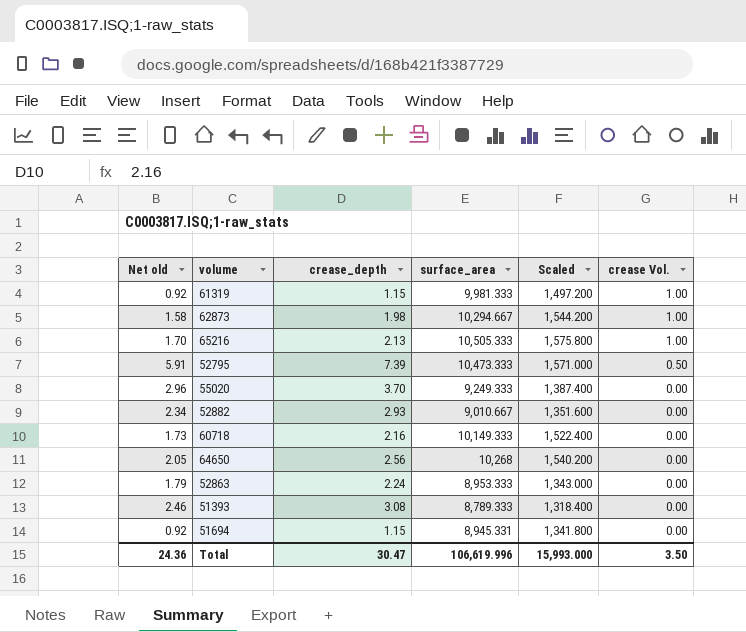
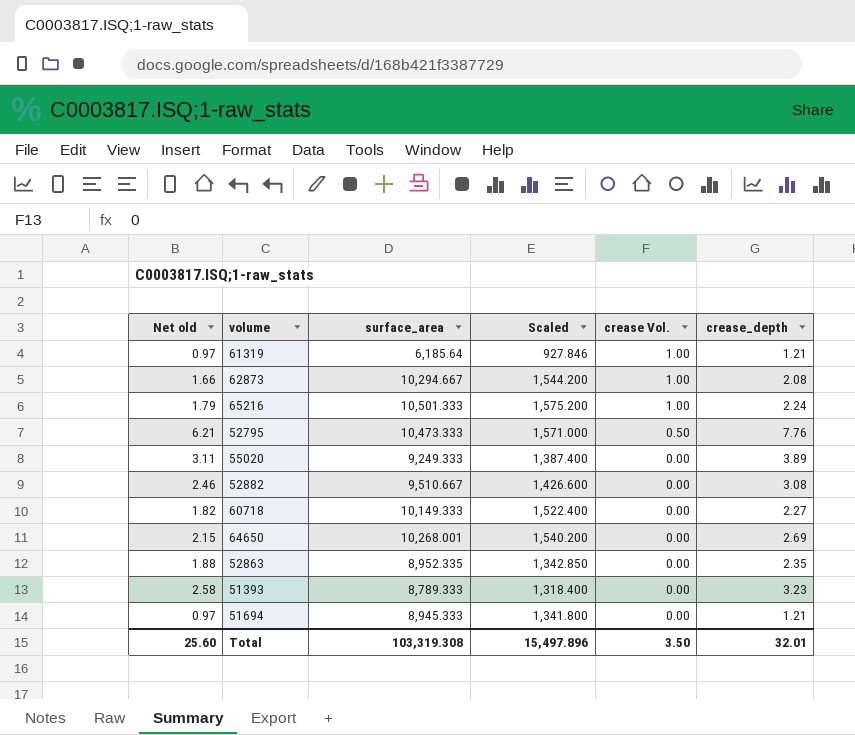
column crease_depth | position: 3 -> 6
61319 | Net old: 0.92 -> 0.97
61319 | surface_area: 9,981.333 -> 6,185.64
61319 | Scaled: 1,497.200 -> 927.846
61319 | crease_depth: 1.15 -> 1.21
62873 | Net old: 1.58 -> 1.66
62873 | crease_depth: 1.98 -> 2.08
65216 | Net old: 1.70 -> 1.79
65216 | surface_area: 10,505.333 -> 10,501.333
65216 | Scaled: 1,575.800 -> 1,575.200
65216 | crease_depth: 2.13 -> 2.24
52795 | Net old: 5.91 -> 6.21
52795 | crease_depth: 7.39 -> 7.76
55020 | Net old: 2.96 -> 3.11
55020 | crease_depth: 3.70 -> 3.89
52882 | Net old: 2.34 -> 2.46
52882 | surface_area: 9,010.667 -> 9,510.667
52882 | Scaled: 1,351.600 -> 1,426.600
52882 | crease_depth: 2.93 -> 3.08
60718 | Net old: 1.73 -> 1.82
60718 | crease_depth: 2.16 -> 2.27
64650 | Net old: 2.05 -> 2.15
64650 | surface_area: 10,268 -> 10,268.001
64650 | crease_depth: 2.56 -> 2.69
52863 | Net old: 1.79 -> 1.88
52863 | surface_area: 8,953.333 -> 8,952.335
52863 | Scaled: 1,343.000 -> 1,342.850
52863 | crease_depth: 2.24 -> 2.35
51393 | Net old: 2.46 -> 2.58
51393 | crease_depth: 3.08 -> 3.23
51694 | Net old: 0.92 -> 0.97
51694 | surface_area: 8,945.331 -> 8,945.333
51694 | crease_depth: 1.15 -> 1.21
Total | Net old: 24.36 -> 25.60
Total | surface_area: 106,619.996 -> 103,319.308
Total | Scaled: 15,993.000 -> 15,497.896
Total | crease_depth: 30.47 -> 32.01

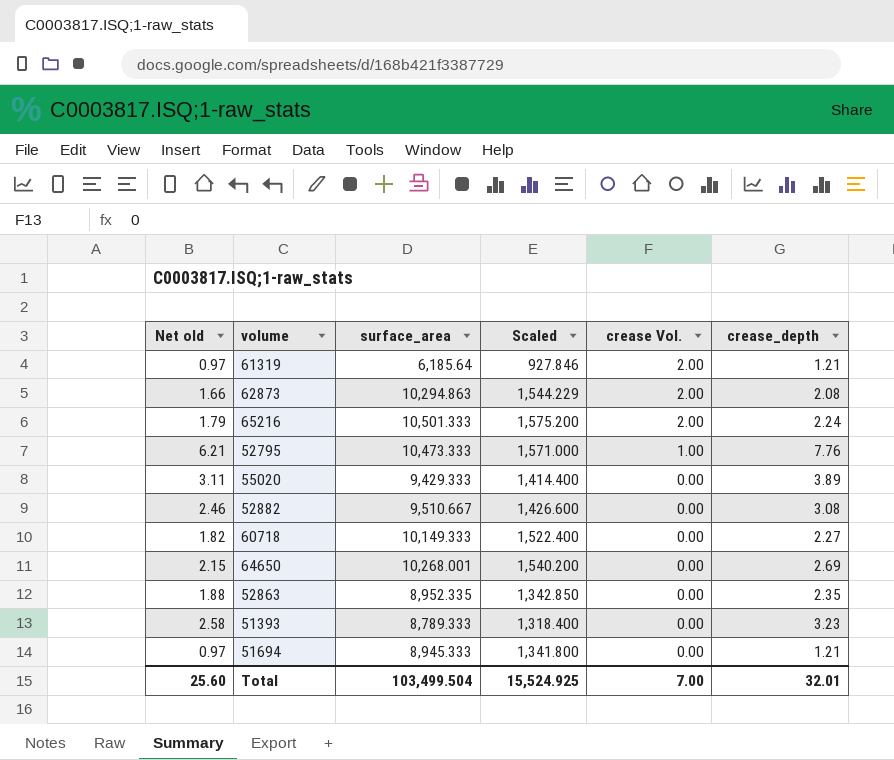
61319 | crease Vol.: 1.00 -> 2.00
62873 | surface_area: 10,294.667 -> 10,294.863
62873 | Scaled: 1,544.200 -> 1,544.229
62873 | crease Vol.: 1.00 -> 2.00
65216 | crease Vol.: 1.00 -> 2.00
52795 | crease Vol.: 0.50 -> 1.00
55020 | surface_area: 9,249.333 -> 9,429.333
55020 | Scaled: 1,387.400 -> 1,414.400
Total | surface_area: 103,319.308 -> 103,499.504
Total | Scaled: 15,497.896 -> 15,524.925
Total | crease Vol.: 3.50 -> 7.00

